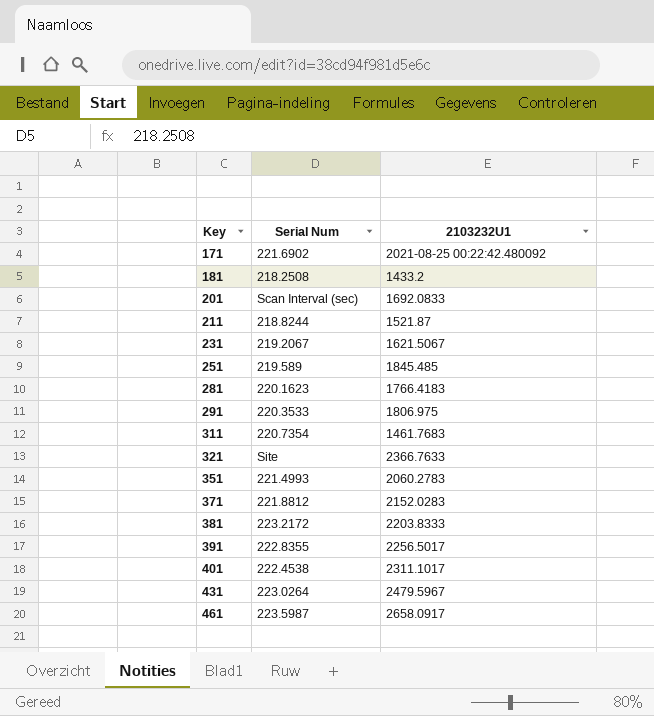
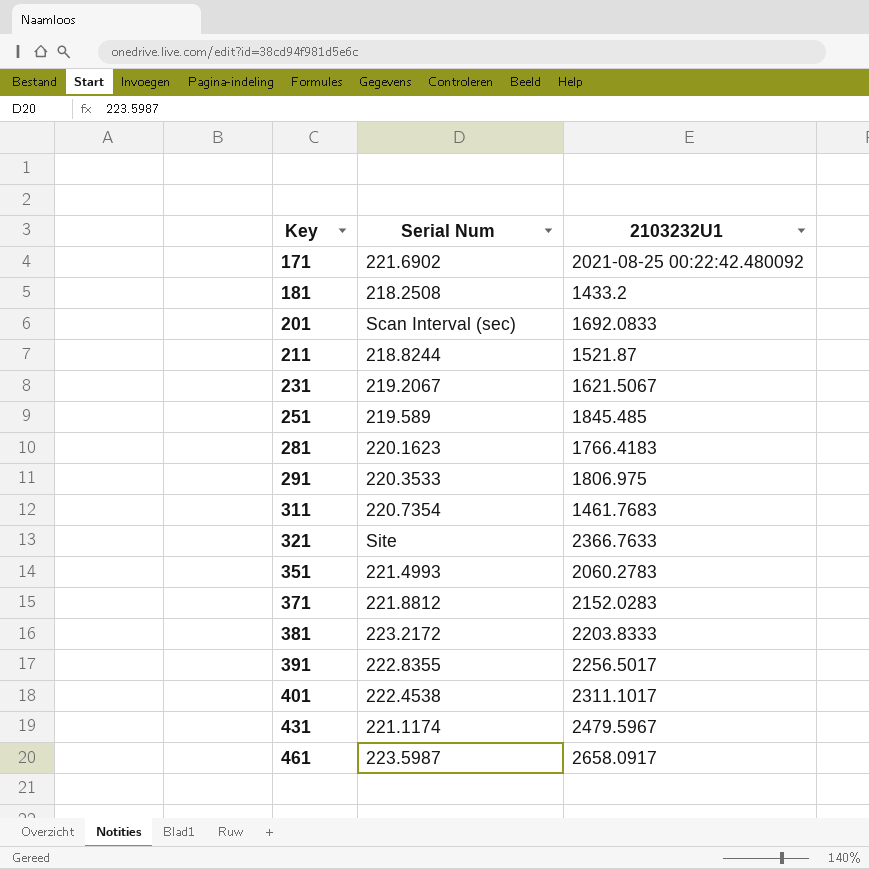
431 | Serial Num: 223.0264 -> 221.1174

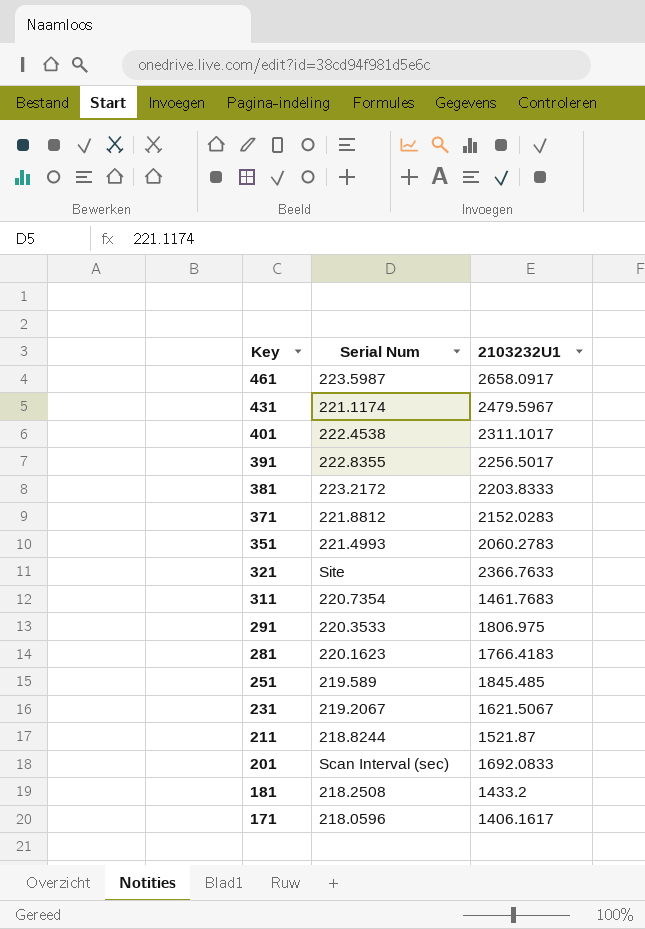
row order: Key ascending -> Key descending
171 | Serial Num: 221.6902 -> 218.0596
171 | 2103232U1: 2021-08-25 00:22:42.480092 -> 1406.1617

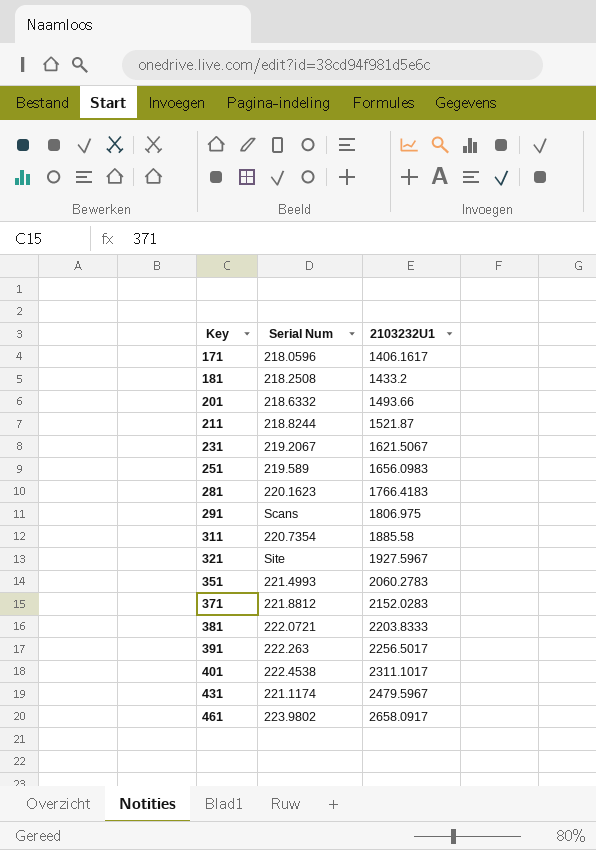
row order: Key descending -> Key ascending
201 | Serial Num: Scan Interval (sec) -> 218.6332
201 | 2103232U1: 1692.0833 -> 1493.66
251 | 2103232U1: 1845.485 -> 1656.0983
291 | Serial Num: 220.3533 -> Scans
311 | 2103232U1: 1461.7683 -> 1885.58
321 | 2103232U1: 2366.7633 -> 1927.5967
381 | Serial Num: 223.2172 -> 222.0721
391 | Serial Num: 222.8355 -> 222.263
461 | Serial Num: 223.5987 -> 223.9802

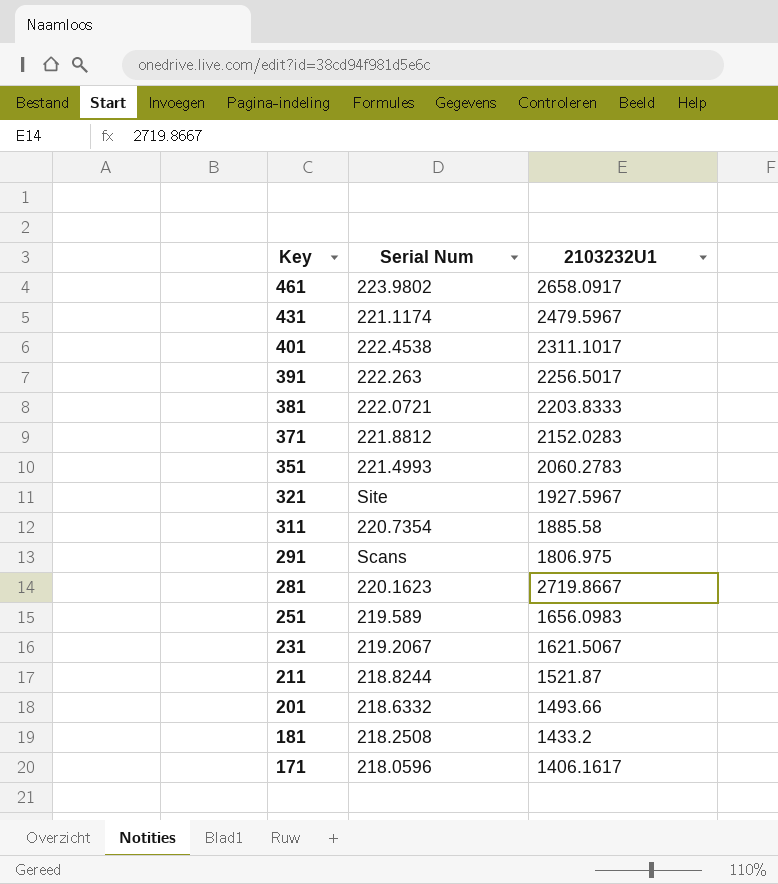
row order: Key ascending -> Key descending
281 | 2103232U1: 1766.4183 -> 2719.8667

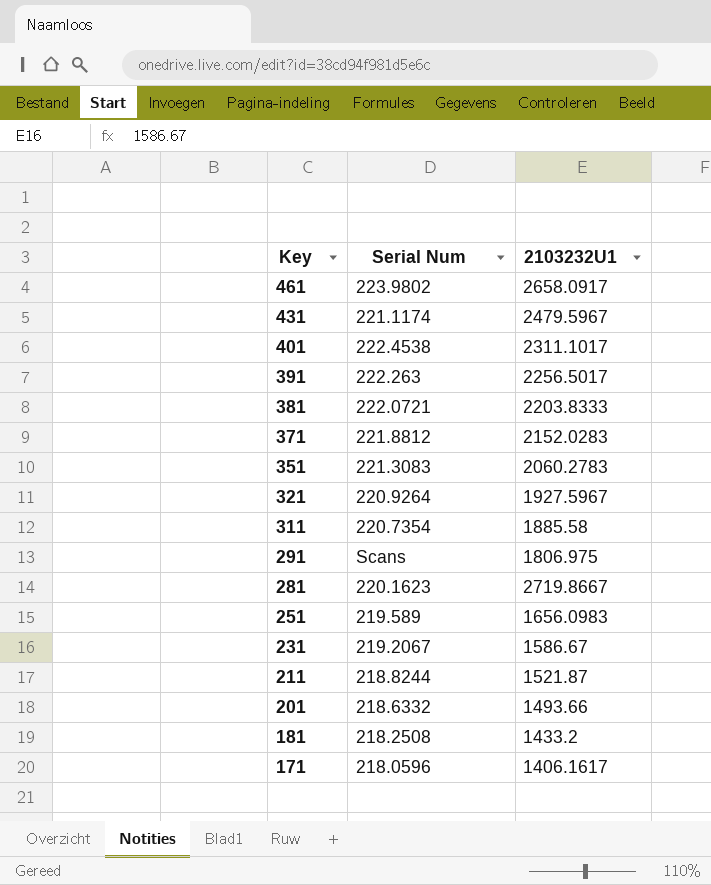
351 | Serial Num: 221.4993 -> 221.3083
321 | Serial Num: Site -> 220.9264
231 | 2103232U1: 1621.5067 -> 1586.67

